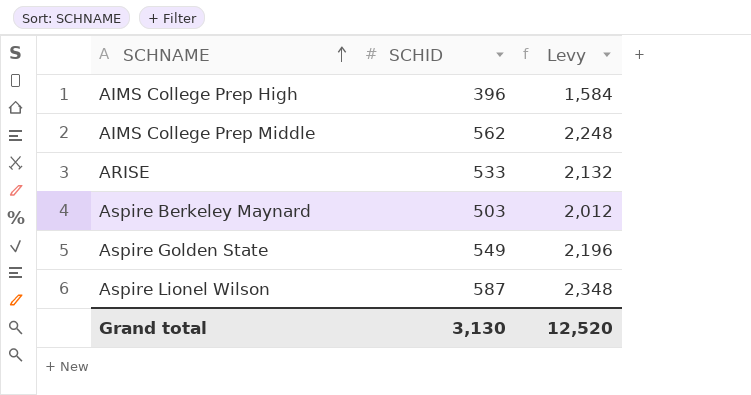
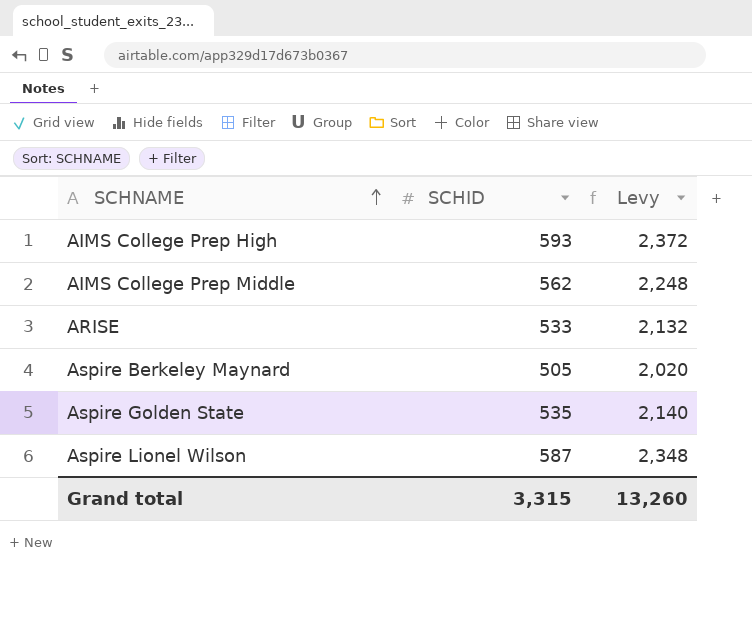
AIMS College Prep High | SCHID: 396 -> 593
AIMS College Prep High | Levy: 1,584 -> 2,372
Aspire Berkeley Maynard | SCHID: 503 -> 505
Aspire Berkeley Maynard | Levy: 2,012 -> 2,020
Aspire Golden State | SCHID: 549 -> 535
Aspire Golden State | Levy: 2,196 -> 2,140
Grand total | SCHID: 3,130 -> 3,315
Grand total | Levy: 12,520 -> 13,260

